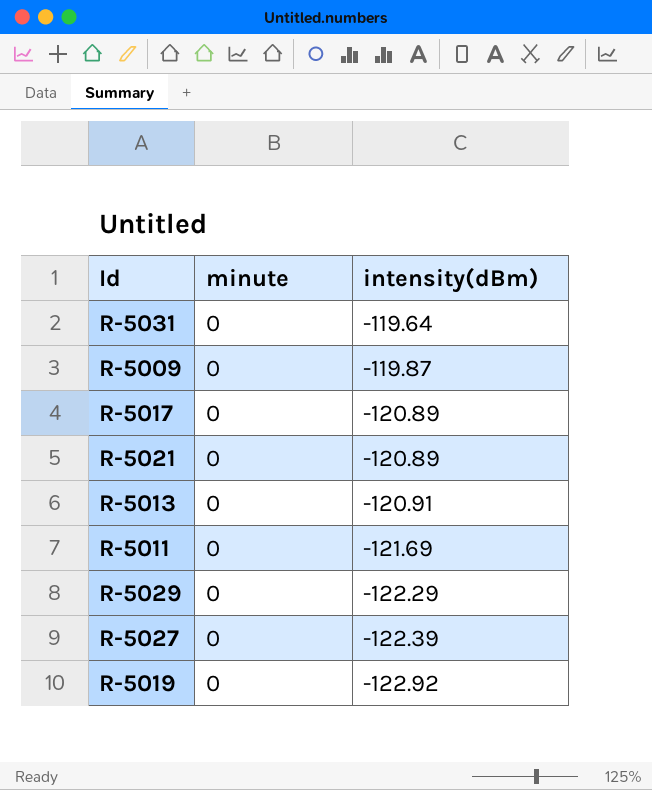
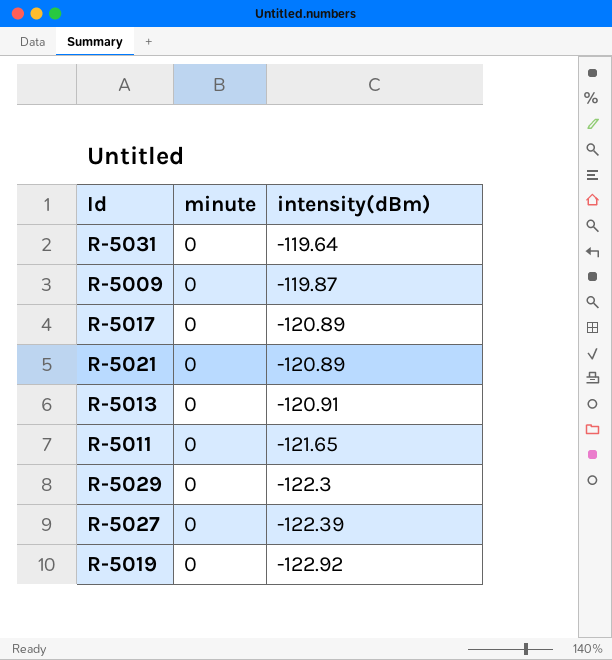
R-5011 | intensity(dBm): -121.69 -> -121.65
R-5029 | intensity(dBm): -122.29 -> -122.3

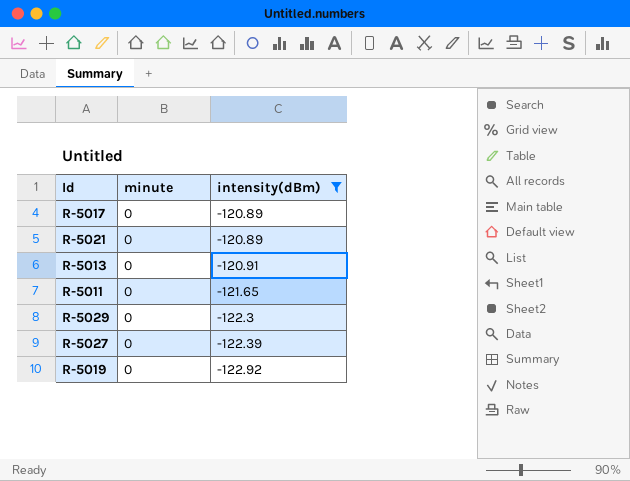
filter: none -> intensity(dBm) <= -120.89

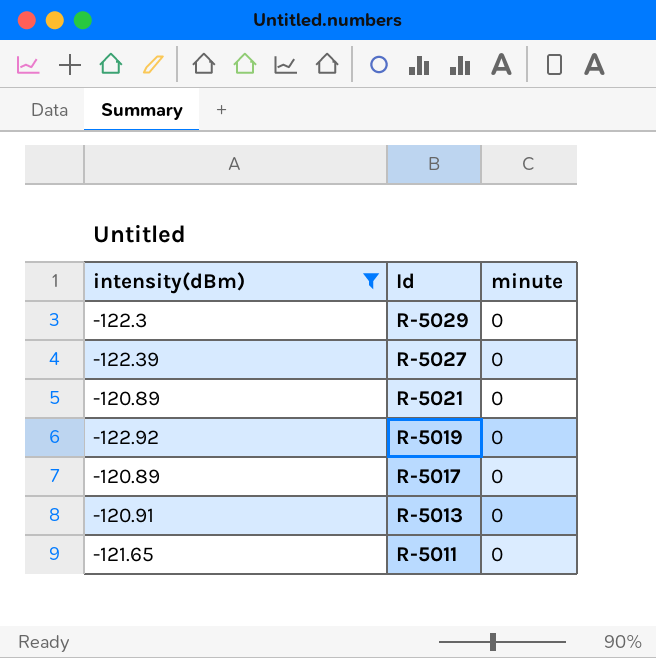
row order: intensity(dBm) descending -> Id descending
column intensity(dBm) | position: 3 -> 1

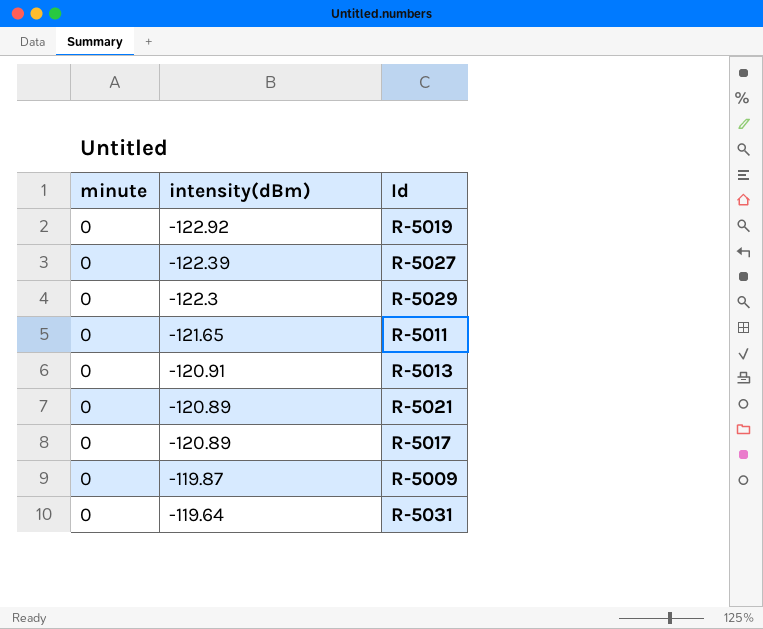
filter: intensity(dBm) <= -120.89 -> none
row order: Id descending -> intensity(dBm) ascending
column minute | position: 3 -> 1

